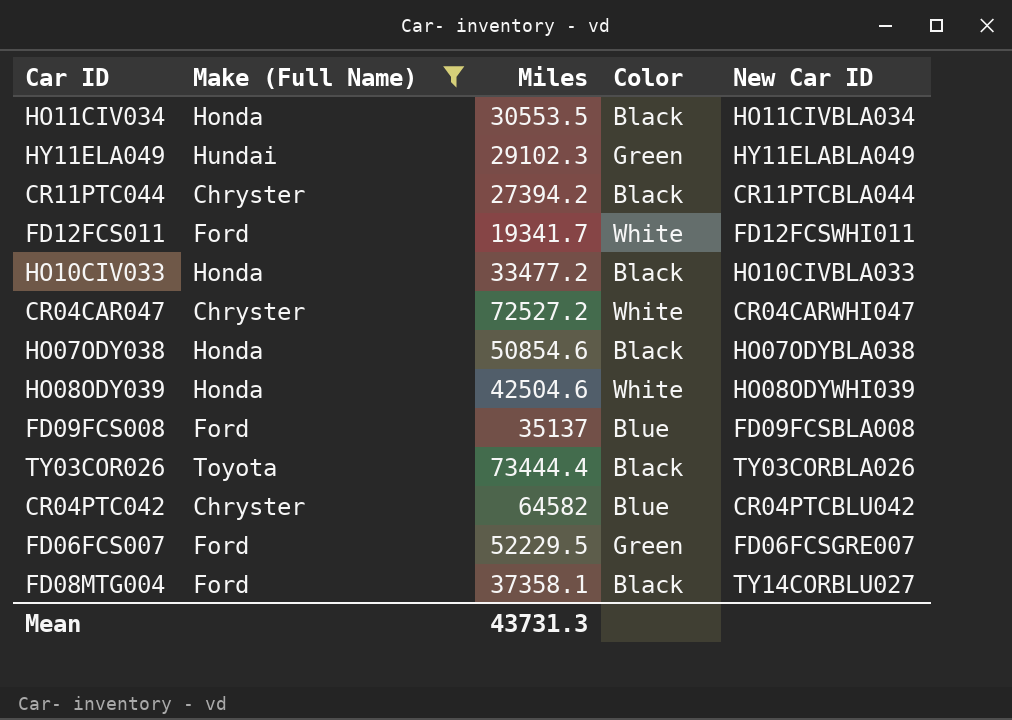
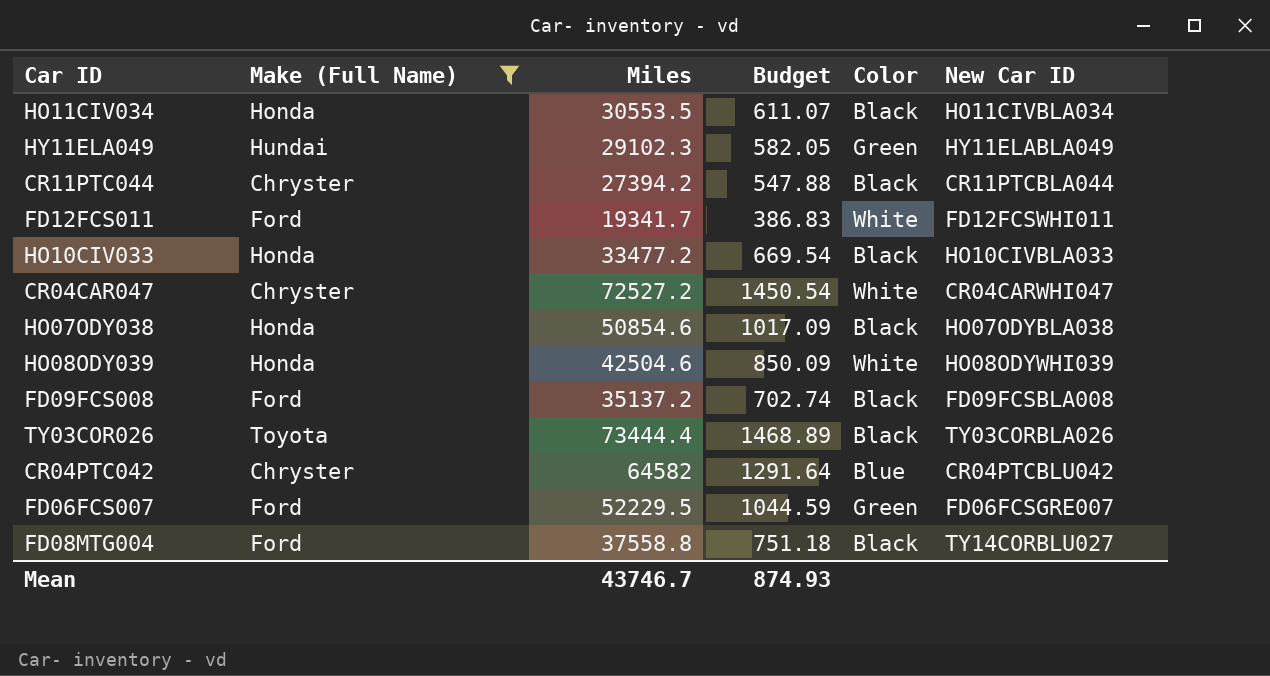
column Budget | formula: none -> [Miles] * 0.02
FD09FCS008 | Miles: 35137 -> 35137.2
FD09FCS008 | Color: Blue -> Black
FD08MTG004 | Miles: 37358.1 -> 37558.8
Mean | Miles: 43731.3 -> 43746.7

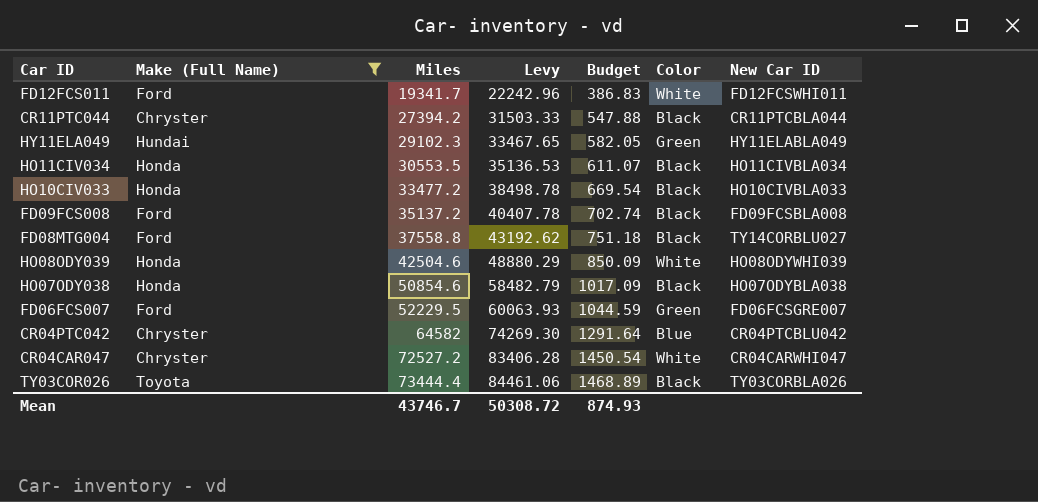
row order: none -> Miles ascending
column Levy | formula: none -> [Miles] * 1.15

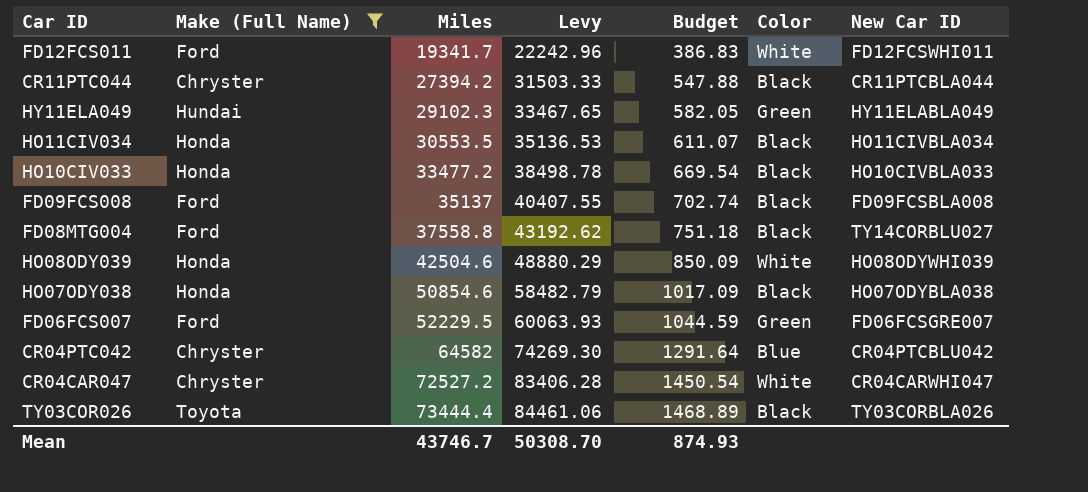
FD09FCS008 | Miles: 35137.2 -> 35137
FD09FCS008 | Levy: 40407.78 -> 40407.55
Mean | Levy: 50308.72 -> 50308.70

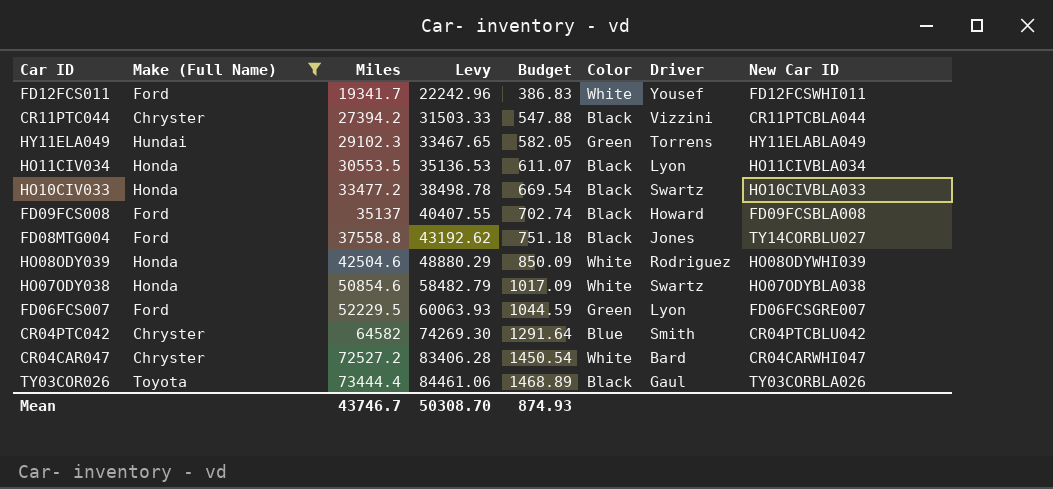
column Driver | position: none -> 7
HO07ODY038 | Color: Black -> White

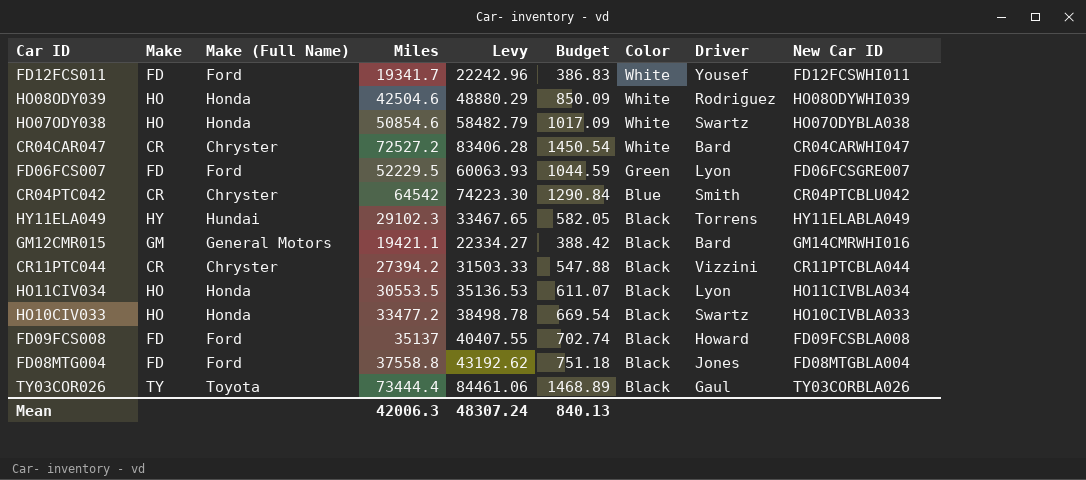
filter: Make (Full Name) != General Motors -> none
row order: Miles ascending -> Color descending
column Make | position: none -> 2
CR04PTC042 | Miles: 64582 -> 64542
CR04PTC042 | Levy: 74269.30 -> 74223.30
CR04PTC042 | Budget: 1291.64 -> 1290.84
HY11ELA049 | Color: Green -> Black
FD08MTG004 | New Car ID: TY14CORBLU027 -> FD08MTGBLA004
Mean | Miles: 43746.7 -> 42006.3
Mean | Levy: 50308.70 -> 48307.24
Mean | Budget: 874.93 -> 840.13

